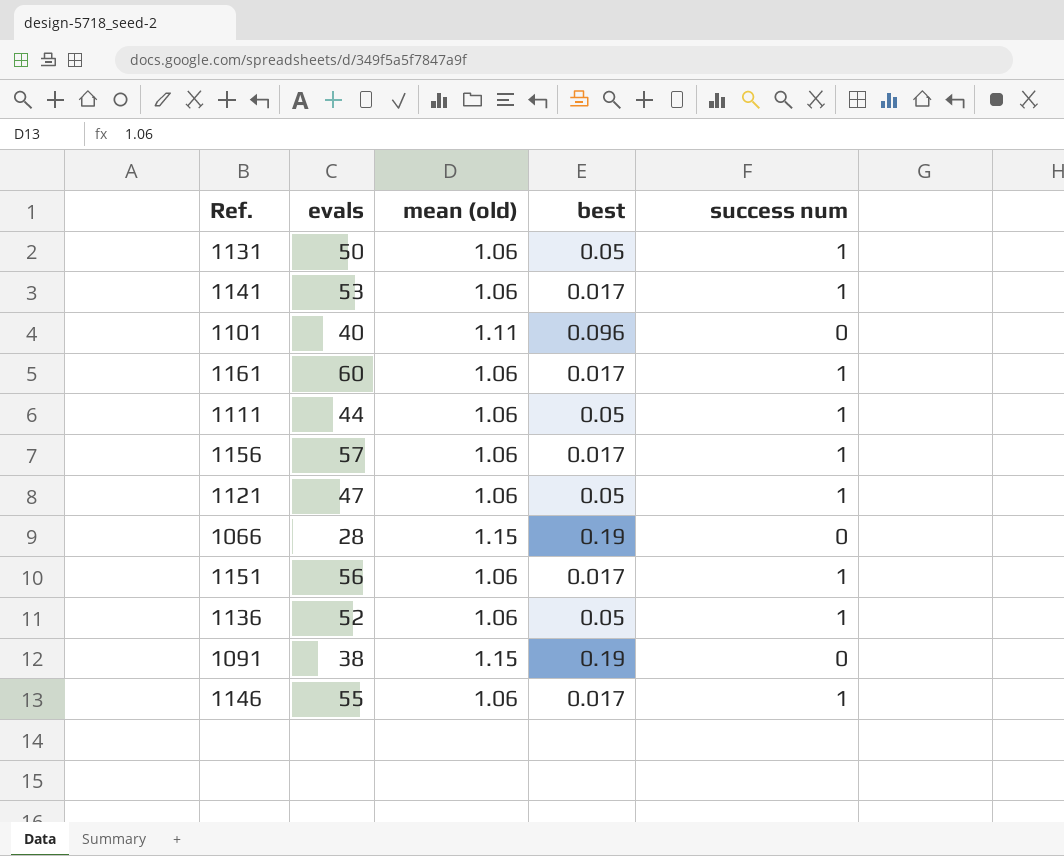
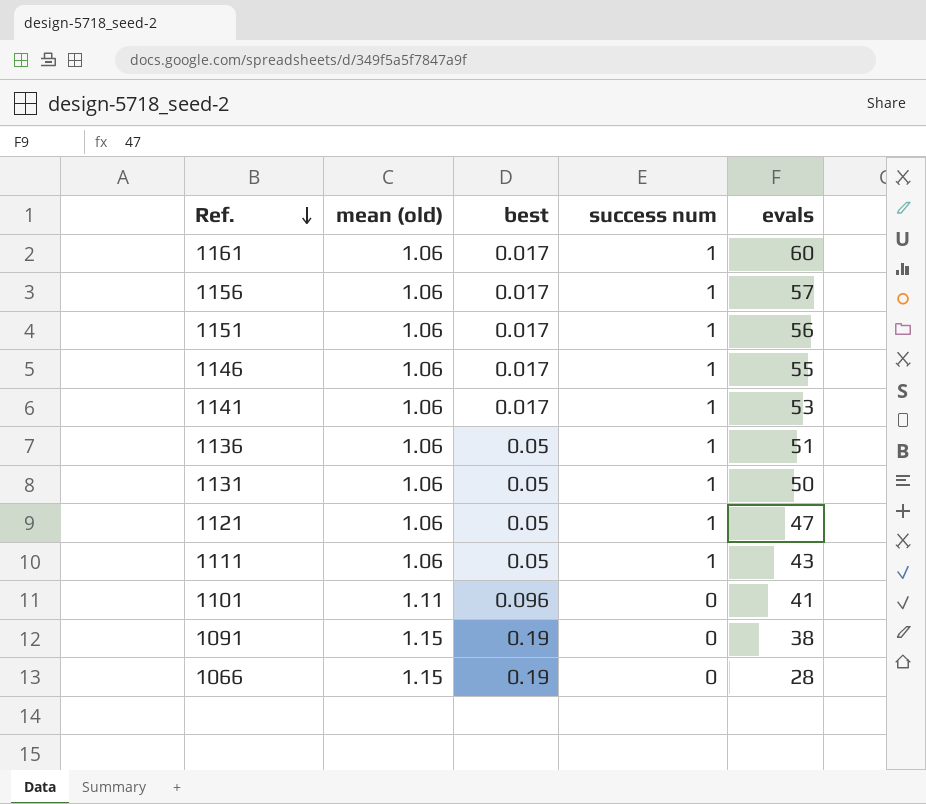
row order: none -> Ref. descending
column evals | position: 2 -> 5
1136 | evals: 52 -> 51
1111 | evals: 44 -> 43
1101 | evals: 40 -> 41

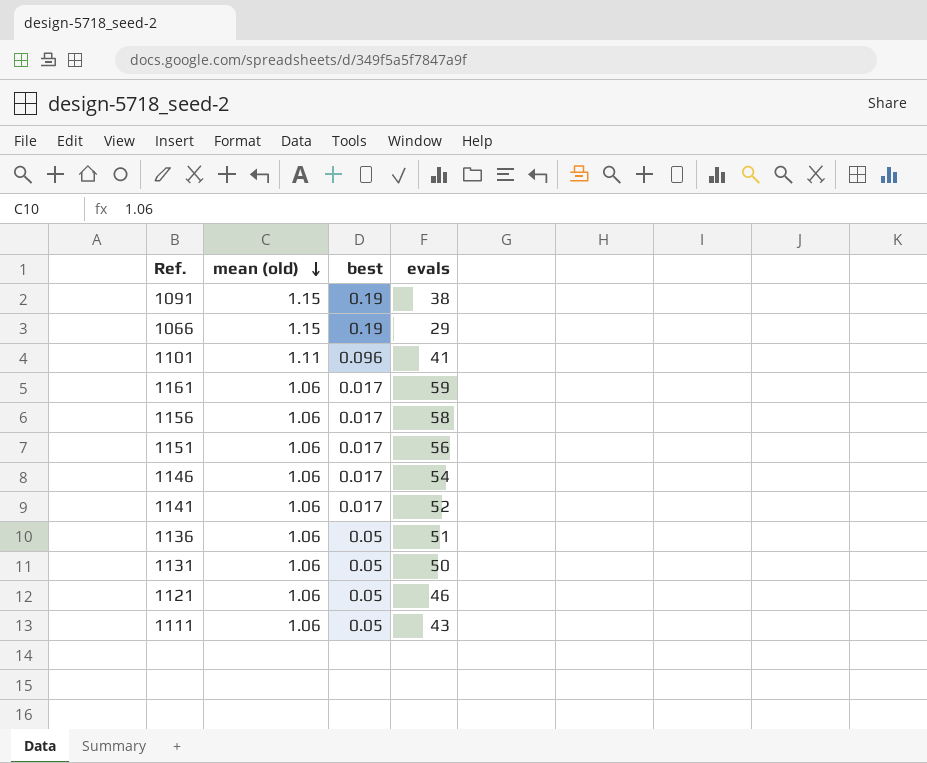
row order: Ref. descending -> mean (old) descending
column success num | position: 4 -> none
1066 | evals: 28 -> 29
1161 | evals: 60 -> 59
1156 | evals: 57 -> 58
1146 | evals: 55 -> 54
1141 | evals: 53 -> 52
1121 | evals: 47 -> 46

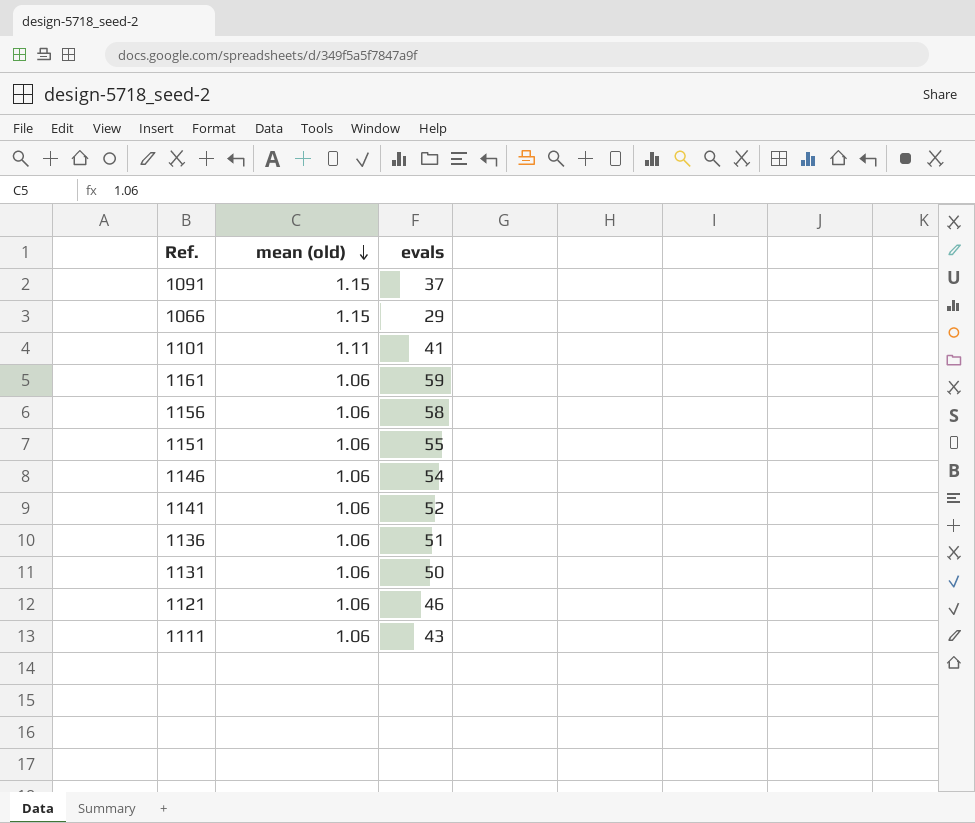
column best | position: 3 -> none
1091 | evals: 38 -> 37
1151 | evals: 56 -> 55

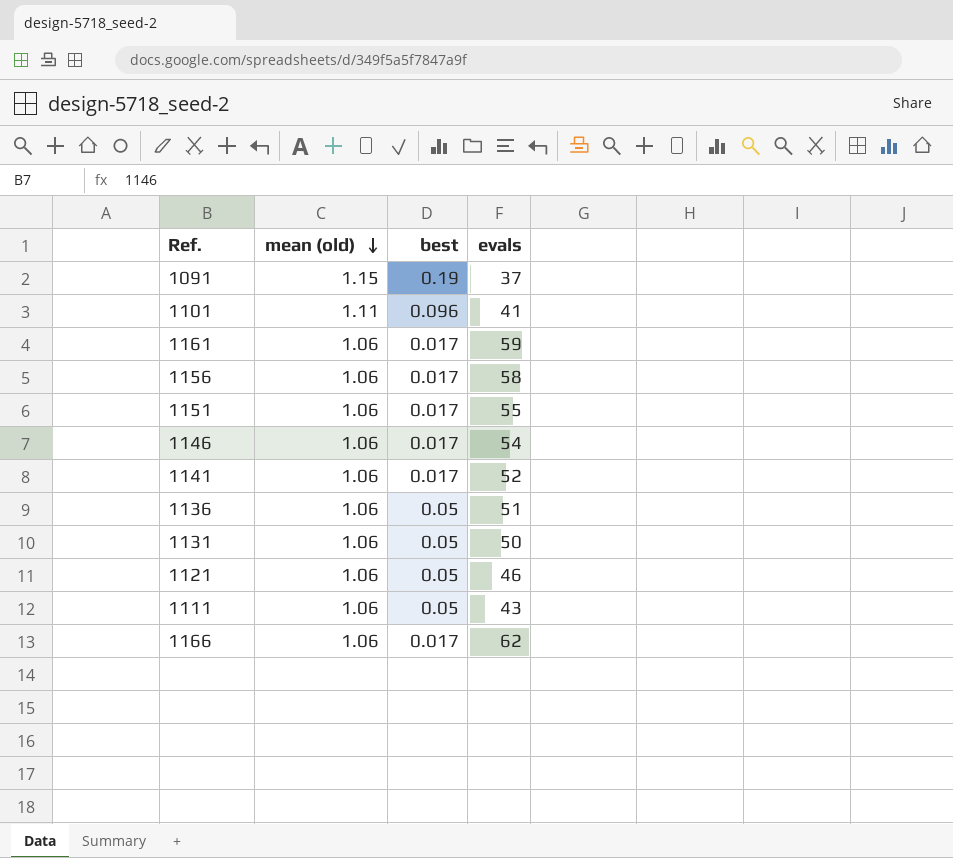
column best | position: none -> 3
row 1066: 1.15 | 29 -> none
row 1166: none -> 1.06 | 0.017 | 62

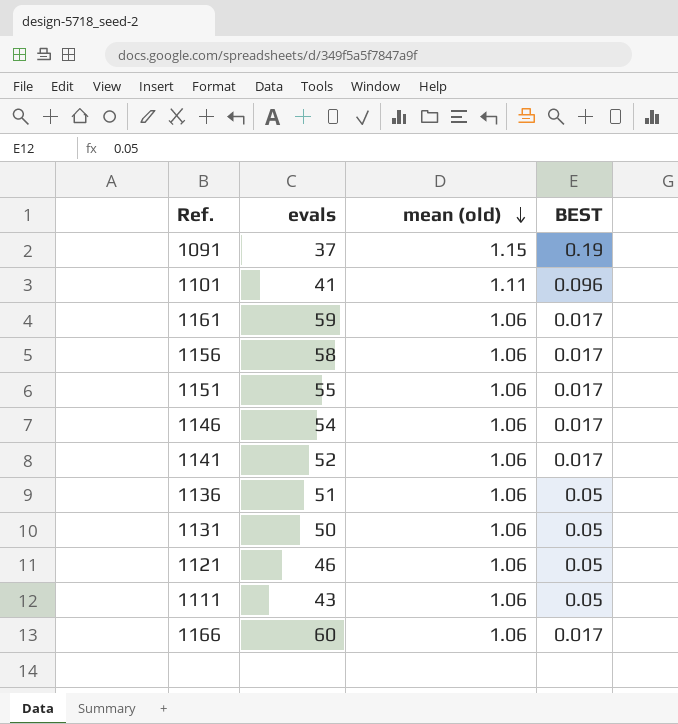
column evals | position: 4 -> 2
column name: best -> BEST
1166 | evals: 62 -> 60

